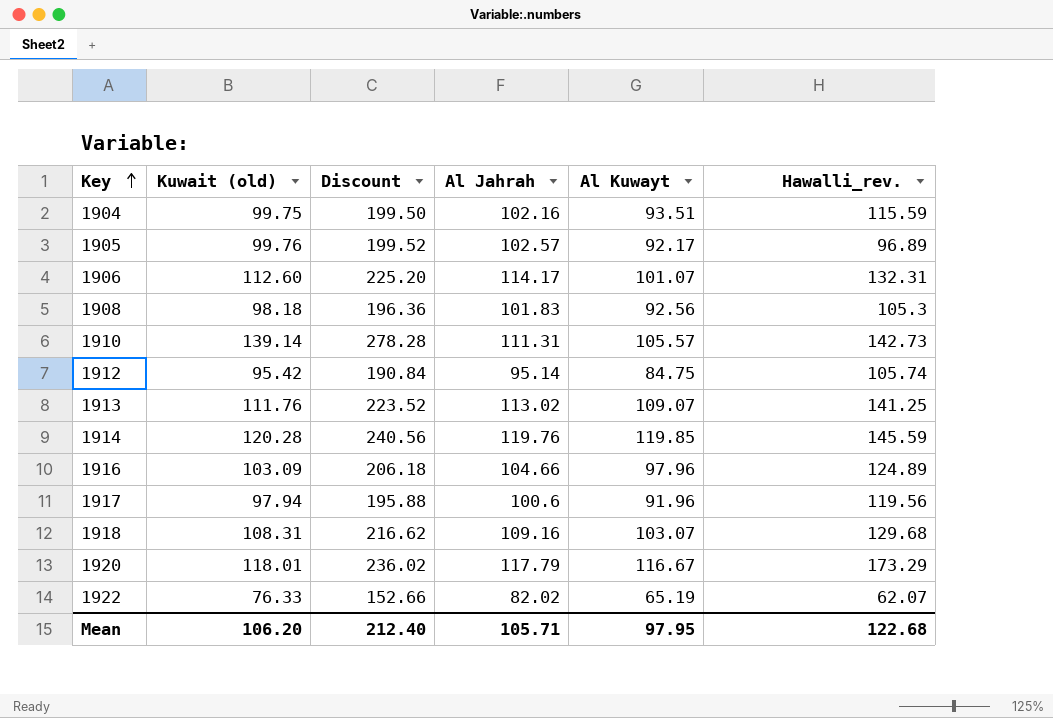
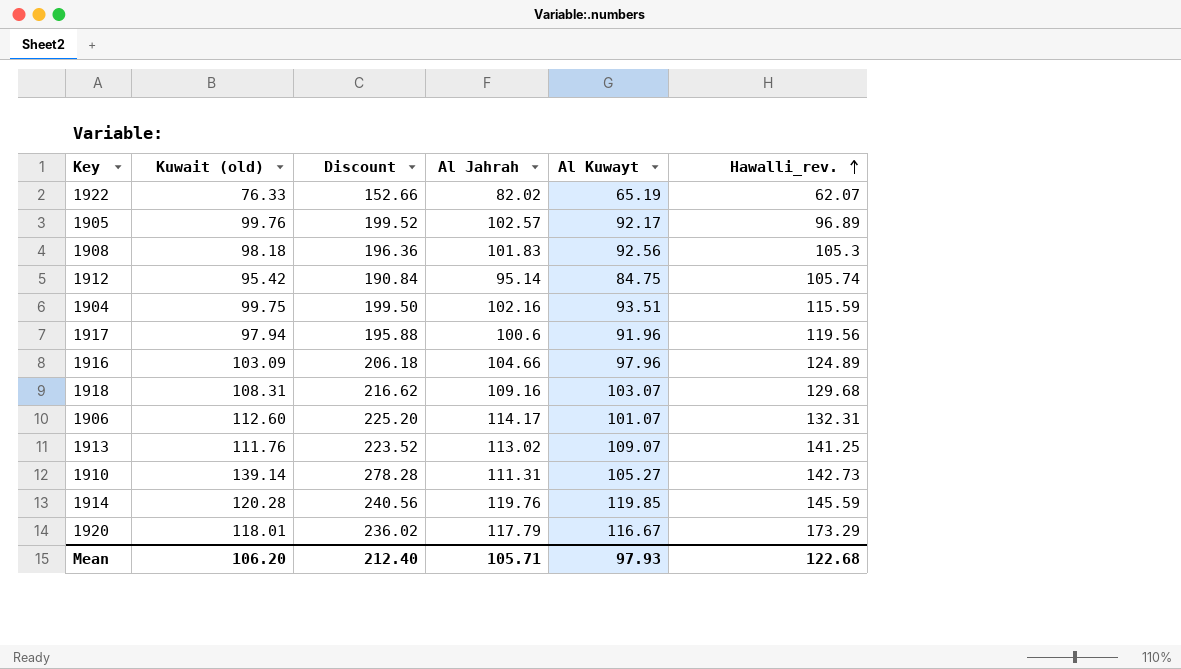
row order: Key ascending -> Hawalli_rev. ascending
1910 | Al Kuwayt: 105.57 -> 105.27
Mean | Al Kuwayt: 97.95 -> 97.93

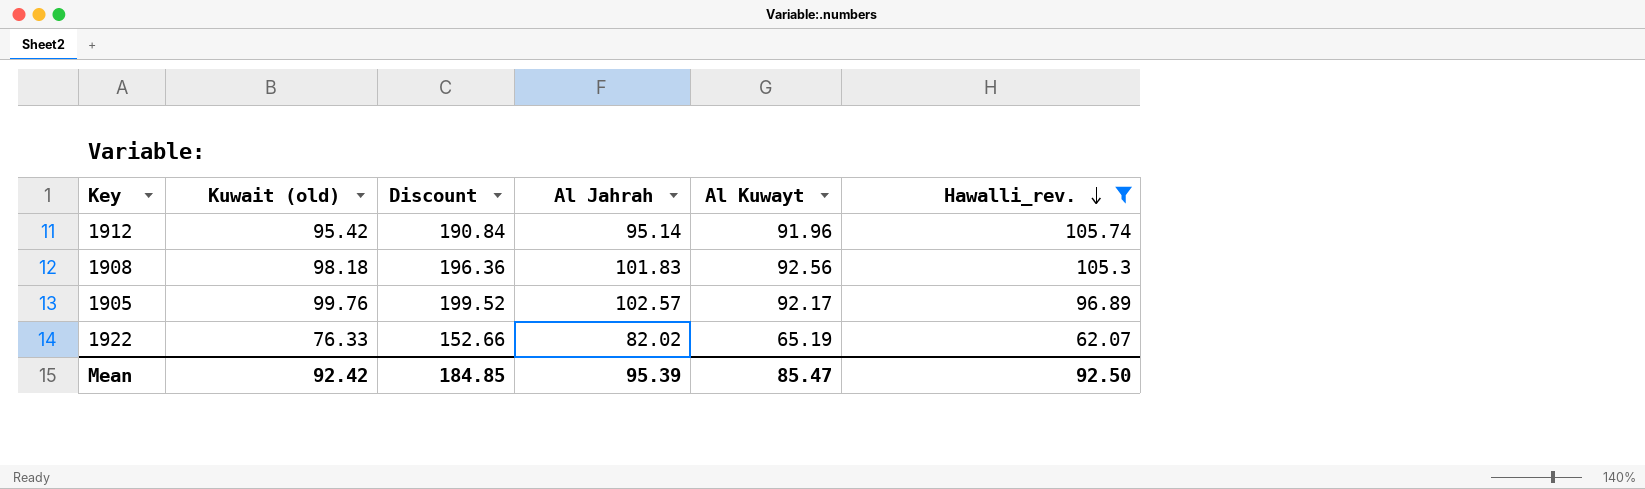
filter: none -> Hawalli_rev. <= 105.74
row order: Hawalli_rev. ascending -> Hawalli_rev. descending
1912 | Al Kuwayt: 84.75 -> 91.96
Mean | Kuwait (old): 106.20 -> 92.42
Mean | Discount: 212.40 -> 184.85
Mean | Al Jahrah: 105.71 -> 95.39
Mean | Al Kuwayt: 97.93 -> 85.47
Mean | Hawalli_rev.: 122.68 -> 92.50

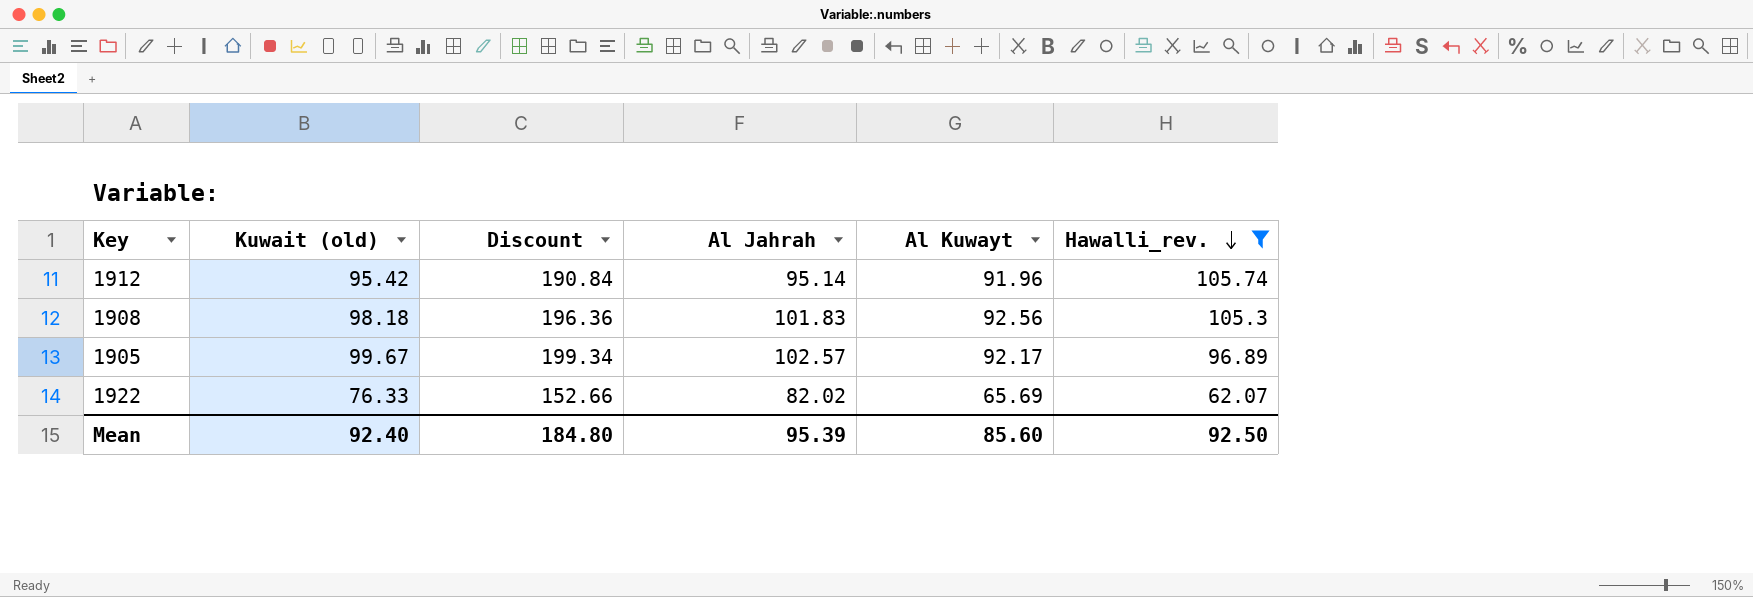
1905 | Kuwait (old): 99.76 -> 99.67
1905 | Discount: 199.52 -> 199.34
1922 | Al Kuwayt: 65.19 -> 65.69
Mean | Kuwait (old): 92.42 -> 92.40
Mean | Discount: 184.85 -> 184.80
Mean | Al Kuwayt: 85.47 -> 85.60

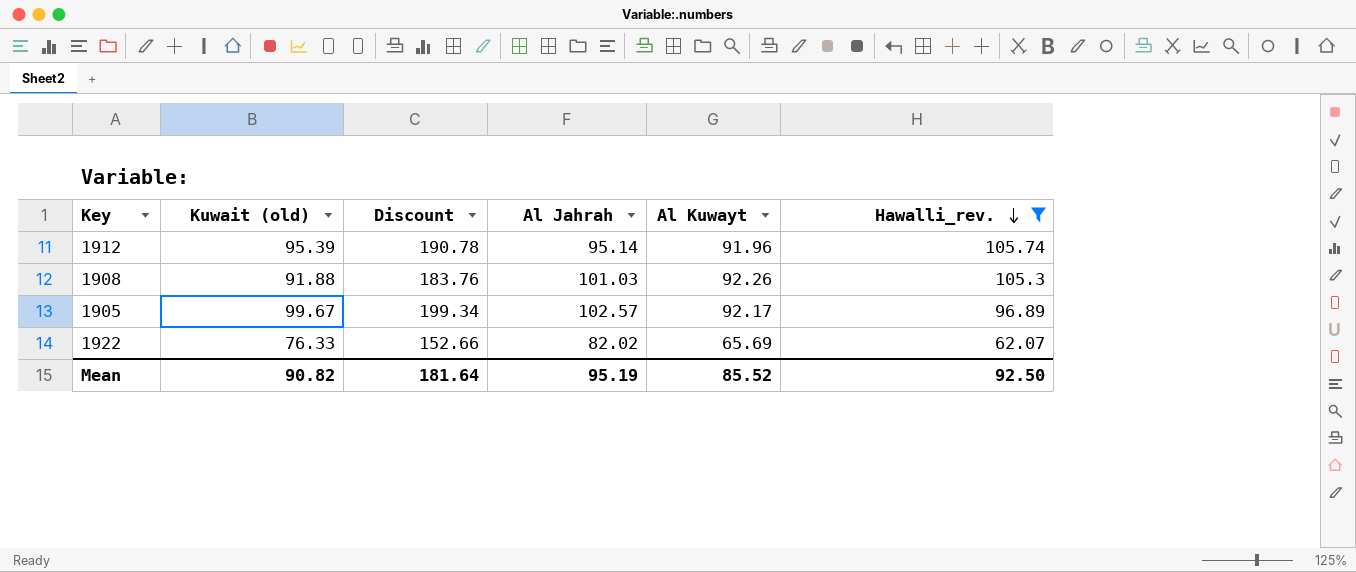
1912 | Kuwait (old): 95.42 -> 95.39
1912 | Discount: 190.84 -> 190.78
1908 | Kuwait (old): 98.18 -> 91.88
1908 | Discount: 196.36 -> 183.76
1908 | Al Jahrah: 101.83 -> 101.03
1908 | Al Kuwayt: 92.56 -> 92.26
Mean | Kuwait (old): 92.40 -> 90.82
Mean | Discount: 184.80 -> 181.64
Mean | Al Jahrah: 95.39 -> 95.19
Mean | Al Kuwayt: 85.60 -> 85.52

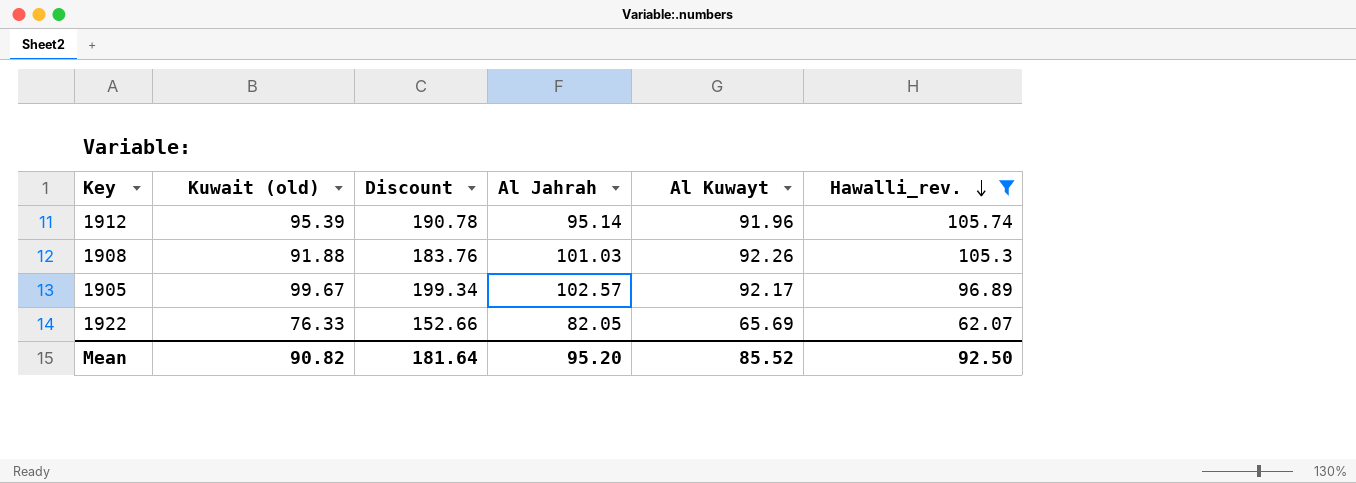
1922 | Al Jahrah: 82.02 -> 82.05
Mean | Al Jahrah: 95.19 -> 95.20

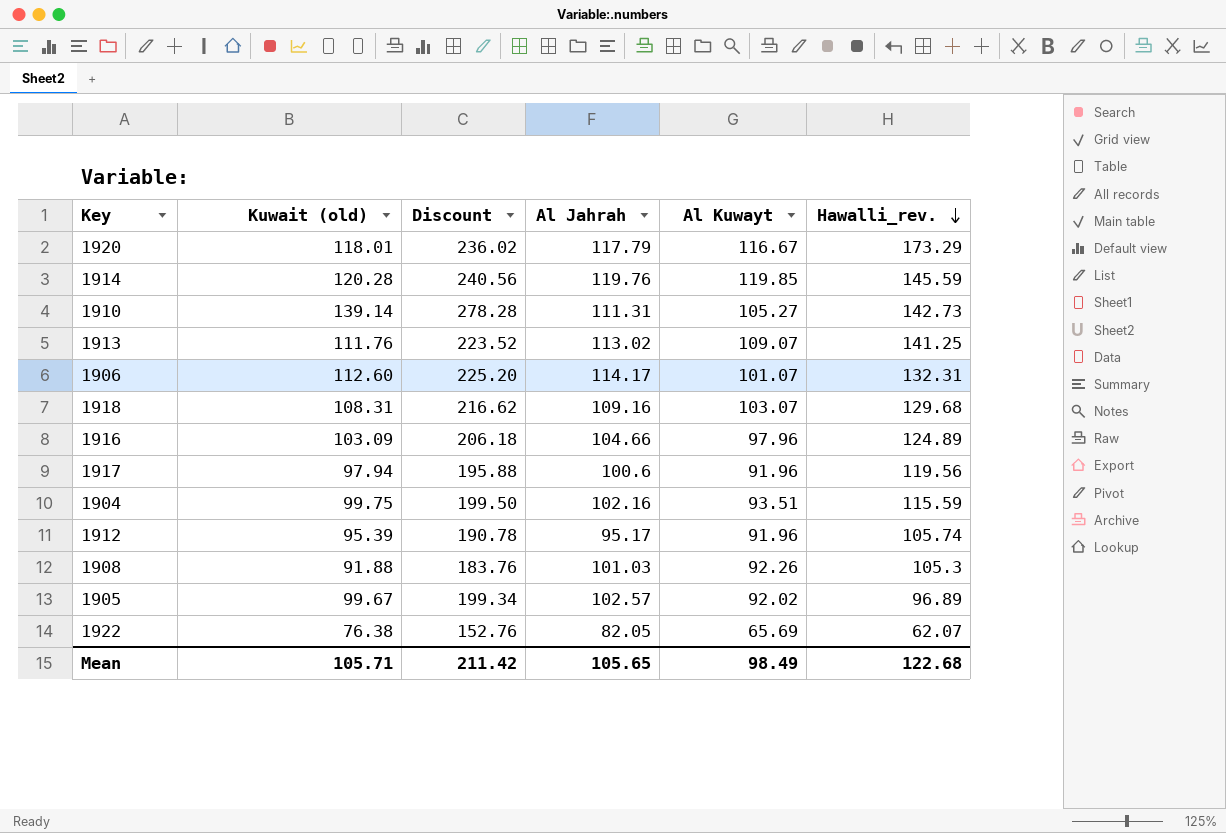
filter: Hawalli_rev. <= 105.74 -> none
1912 | Al Jahrah: 95.14 -> 95.17
1905 | Al Kuwayt: 92.17 -> 92.02
1922 | Kuwait (old): 76.33 -> 76.38
1922 | Discount: 152.66 -> 152.76
Mean | Kuwait (old): 90.82 -> 105.71
Mean | Discount: 181.64 -> 211.42
Mean | Al Jahrah: 95.20 -> 105.65
Mean | Al Kuwayt: 85.52 -> 98.49
Mean | Hawalli_rev.: 92.50 -> 122.68

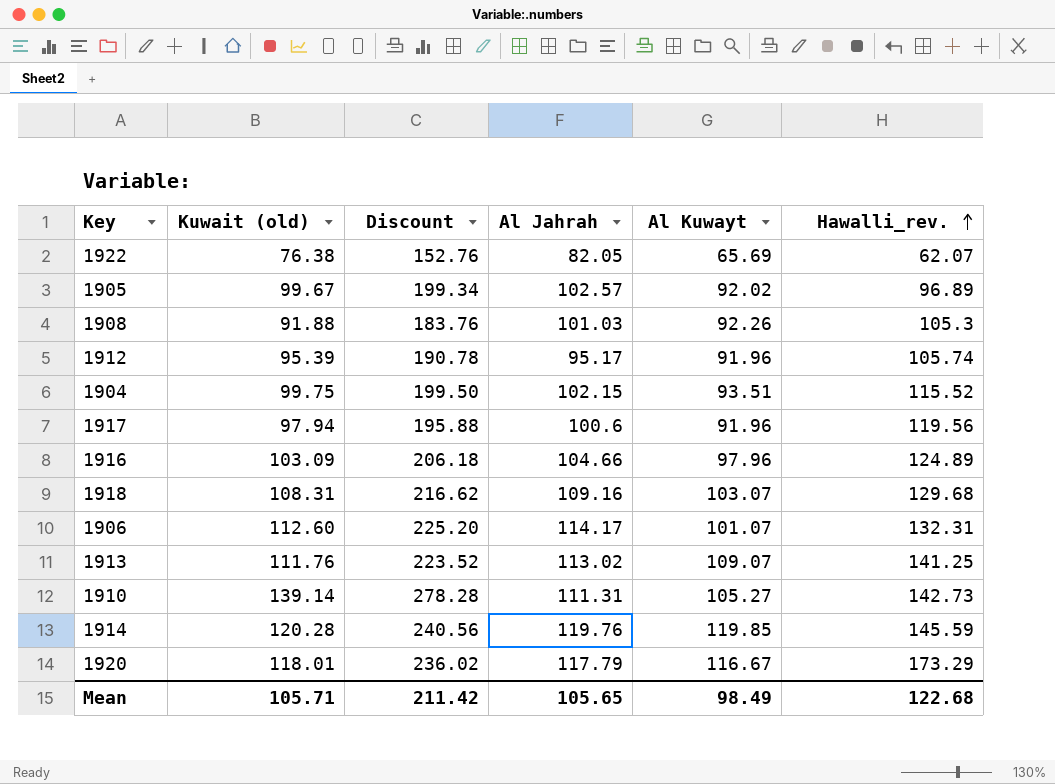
row order: Hawalli_rev. descending -> Hawalli_rev. ascending
1904 | Al Jahrah: 102.16 -> 102.15
1904 | Hawalli_rev.: 115.59 -> 115.52

